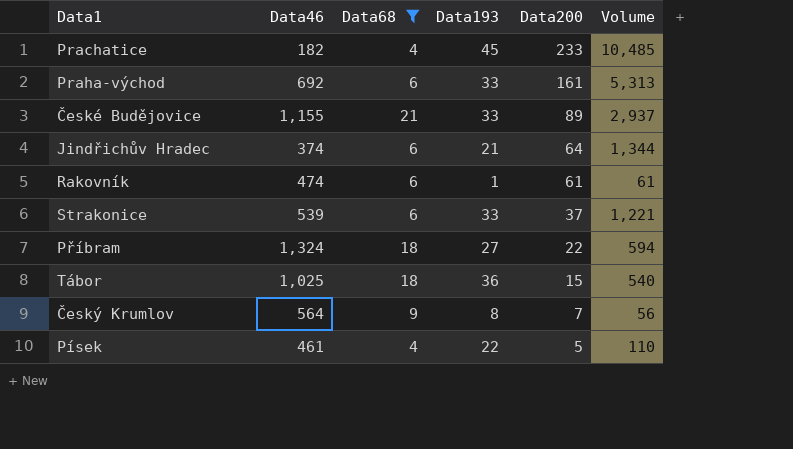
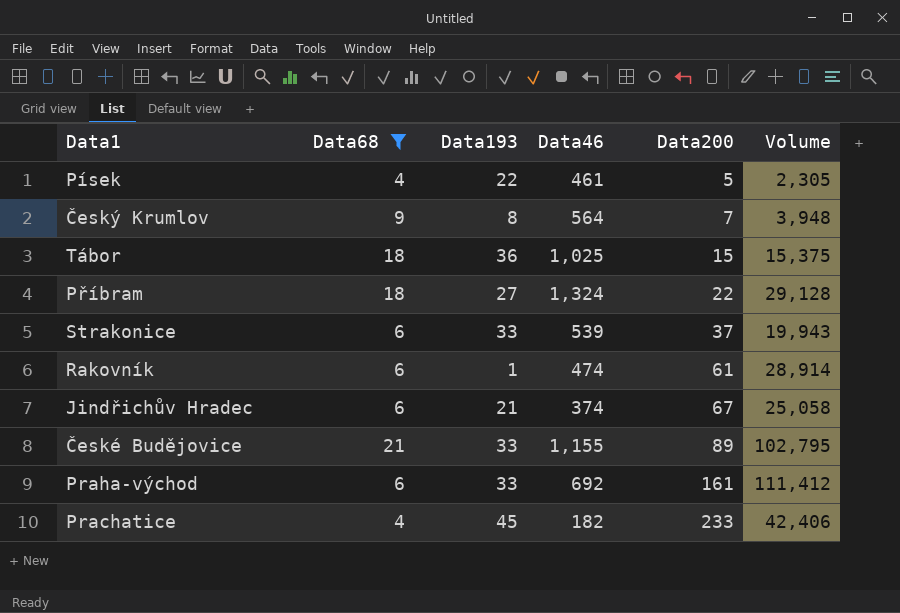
row order: Data200 descending -> Data200 ascending
column Data46 | position: 2 -> 4
column Volume | formula: [Data193] * [Data200] -> [Data46] * [Data200]
Jindřichův Hradec | Data200: 64 -> 67

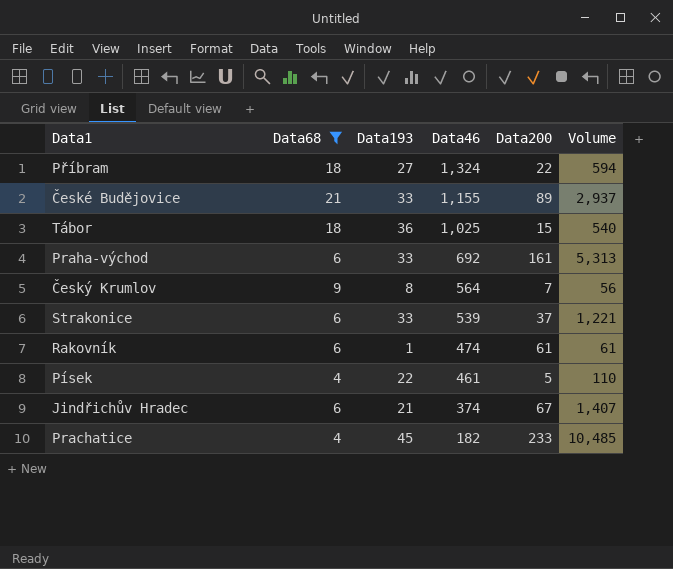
row order: Data200 ascending -> Data46 descending
column Volume | formula: [Data46] * [Data200] -> [Data193] * [Data200]

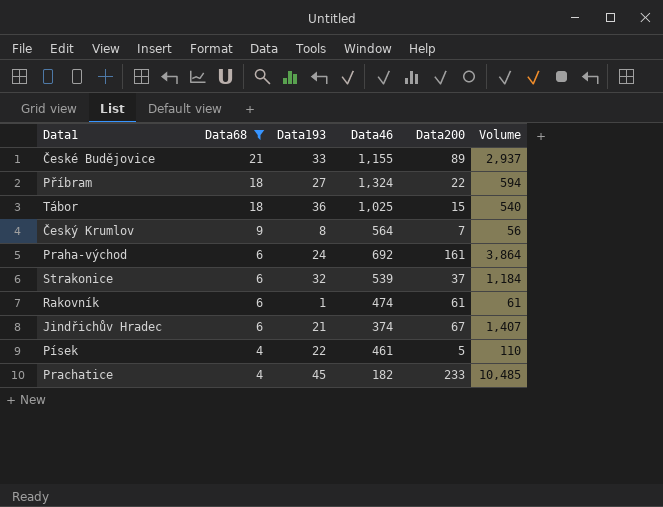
row order: Data46 descending -> Data68 descending
Praha-východ | Data193: 33 -> 24
Praha-východ | Volume: 5,313 -> 3,864
Strakonice | Data193: 33 -> 32
Strakonice | Volume: 1,221 -> 1,184

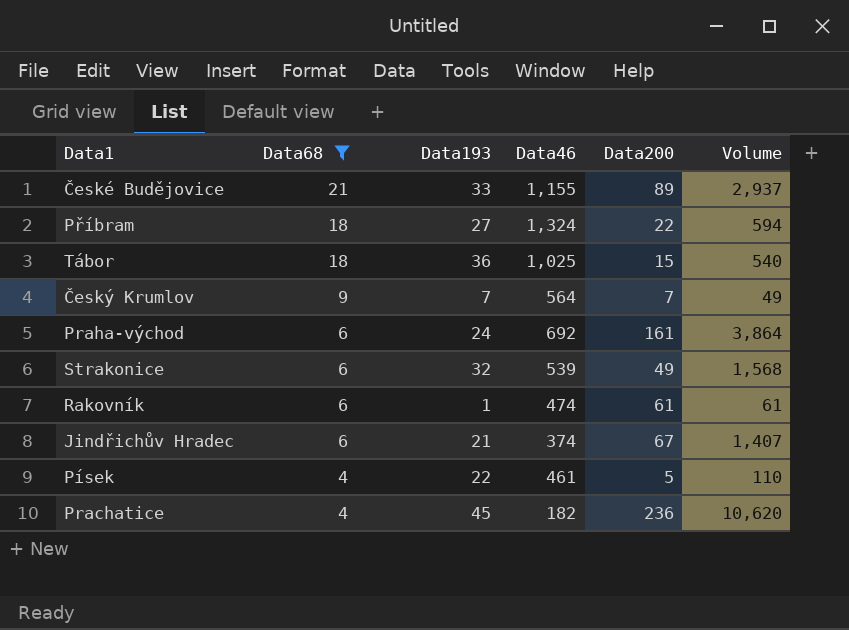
Český Krumlov | Data193: 8 -> 7
Český Krumlov | Volume: 56 -> 49
Strakonice | Data200: 37 -> 49
Strakonice | Volume: 1,184 -> 1,568
Prachatice | Data200: 233 -> 236
Prachatice | Volume: 10,485 -> 10,620

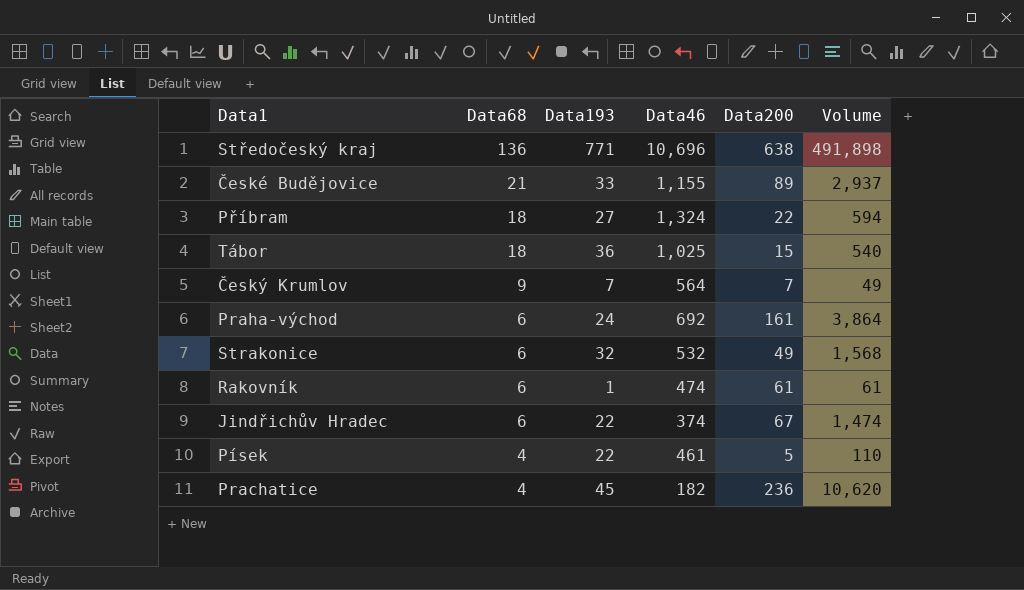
filter: Data68 != 136 -> none
Strakonice | Data46: 539 -> 532
Jindřichův Hradec | Data193: 21 -> 22
Jindřichův Hradec | Volume: 1,407 -> 1,474

